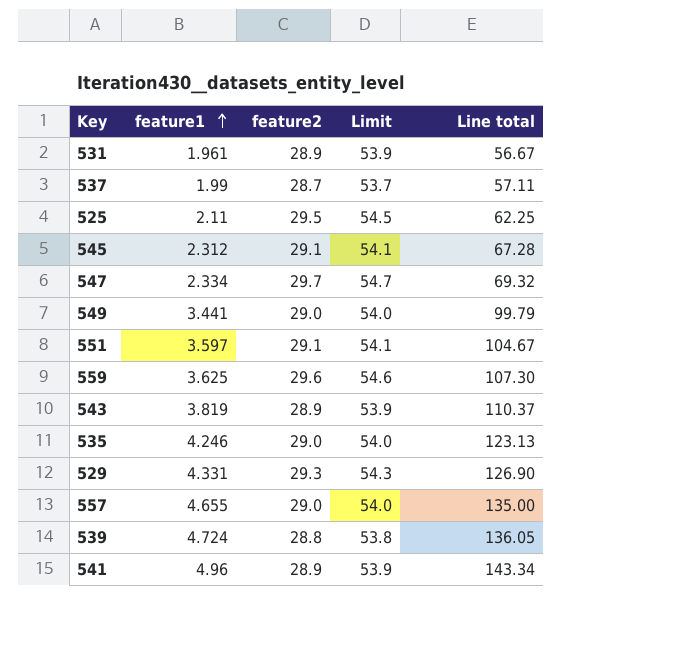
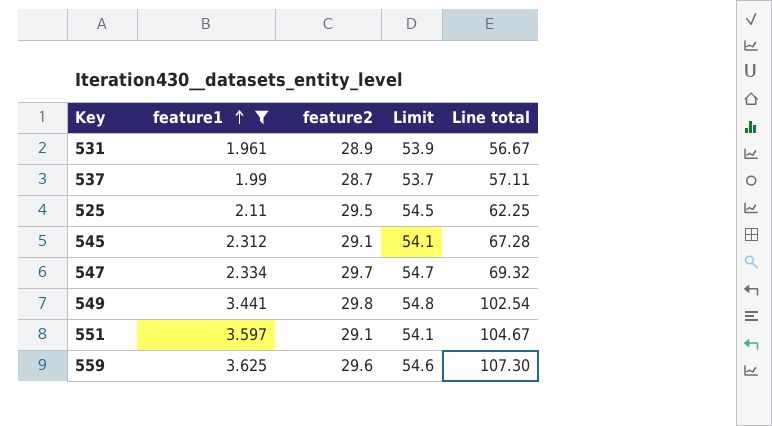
filter: none -> feature1 <= 3.625
549 | feature2: 29.0 -> 29.8
549 | Limit: 54.0 -> 54.8
549 | Line total: 99.79 -> 102.54

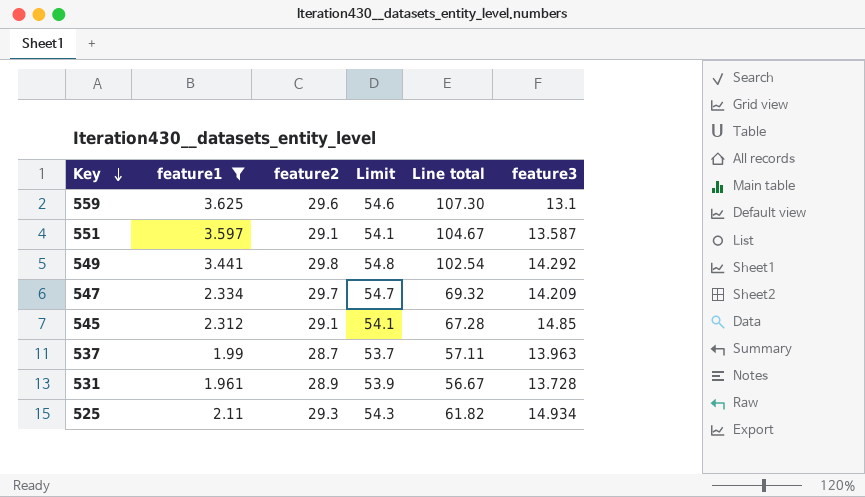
row order: feature1 ascending -> Key descending
column feature3 | position: none -> 6
525 | feature2: 29.5 -> 29.3
525 | Limit: 54.5 -> 54.3
525 | Line total: 62.25 -> 61.82

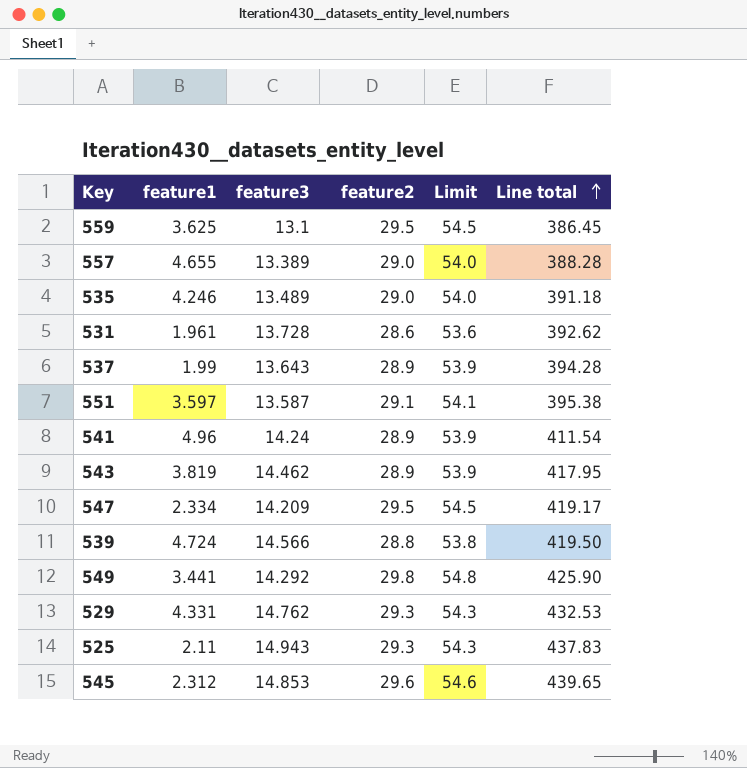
filter: feature1 <= 3.625 -> none
row order: Key descending -> Line total ascending
column feature3 | position: 6 -> 3
column Line total | formula: [feature1] * [feature2] -> [feature3] * [feature2]
559 | feature2: 29.6 -> 29.5
559 | Limit: 54.6 -> 54.5
531 | feature2: 28.9 -> 28.6
531 | Limit: 53.9 -> 53.6
537 | feature3: 13.963 -> 13.643
537 | feature2: 28.7 -> 28.9
537 | Limit: 53.7 -> 53.9
547 | feature2: 29.7 -> 29.5
547 | Limit: 54.7 -> 54.5
525 | feature3: 14.934 -> 14.943
545 | feature3: 14.85 -> 14.853
545 | feature2: 29.1 -> 29.6
545 | Limit: 54.1 -> 54.6

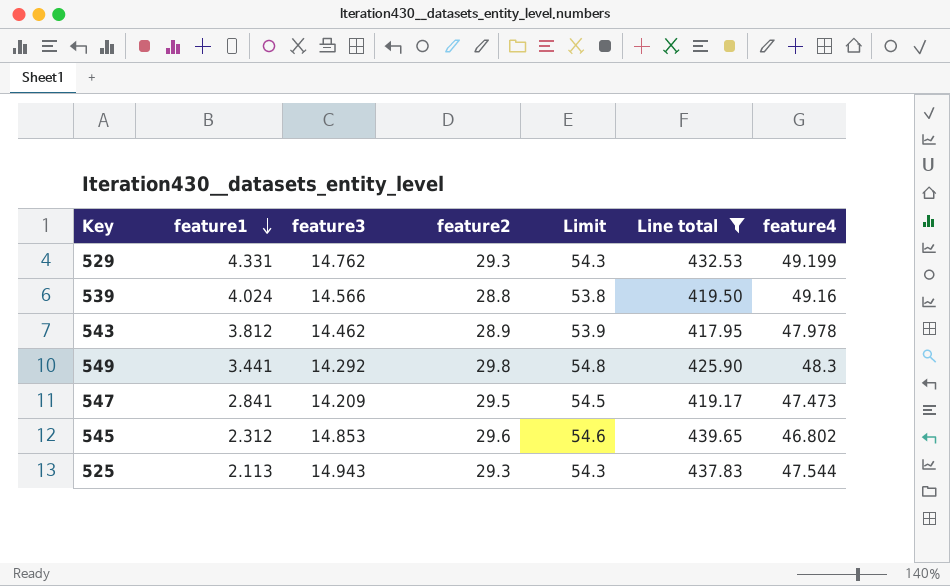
filter: none -> Line total >= 417.95
row order: Line total ascending -> feature1 descending
column feature4 | position: none -> 7
539 | feature1: 4.724 -> 4.024
543 | feature1: 3.819 -> 3.812
547 | feature1: 2.334 -> 2.841
525 | feature1: 2.11 -> 2.113

